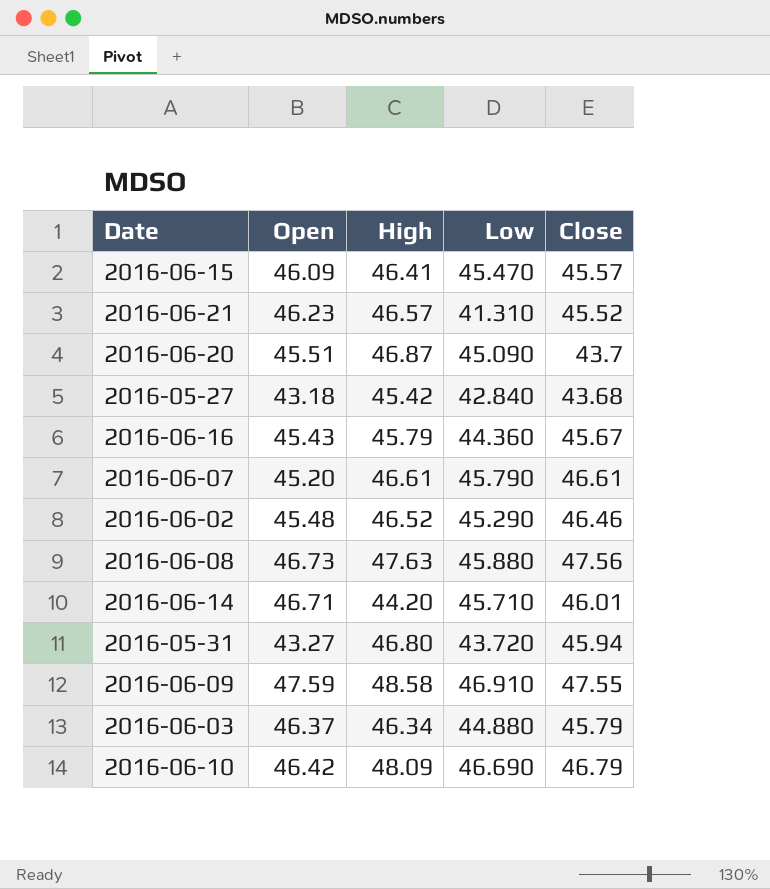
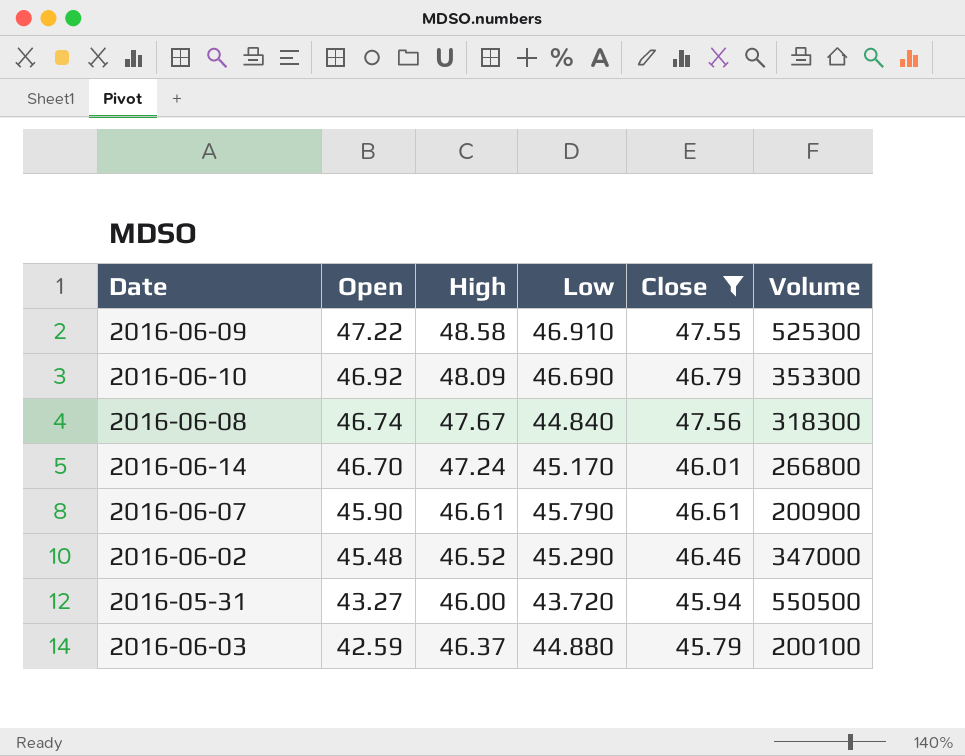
filter: none -> Close >= 45.79
row order: none -> Open descending
column Volume | position: none -> 6
2016-06-09 | Open: 47.59 -> 47.22
2016-06-10 | Open: 46.42 -> 46.92
2016-06-08 | Open: 46.73 -> 46.74
2016-06-08 | High: 47.63 -> 47.67
2016-06-08 | Low: 45.880 -> 44.840
2016-06-14 | Open: 46.71 -> 46.70
2016-06-14 | High: 44.20 -> 47.24
2016-06-14 | Low: 45.710 -> 45.170
2016-06-07 | Open: 45.20 -> 45.90
2016-05-31 | High: 46.80 -> 46.00
2016-06-03 | Open: 46.37 -> 42.59
2016-06-03 | High: 46.34 -> 46.37

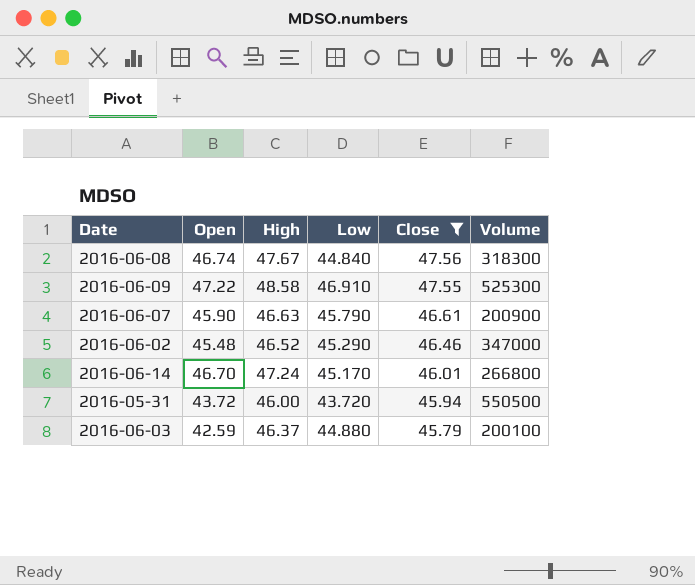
row order: Open descending -> Close descending
row 2016-06-10: 46.92 | 48.09 | 46.690 | 46.79 | 353300 -> none
2016-06-07 | High: 46.61 -> 46.63
2016-05-31 | Open: 43.27 -> 43.72

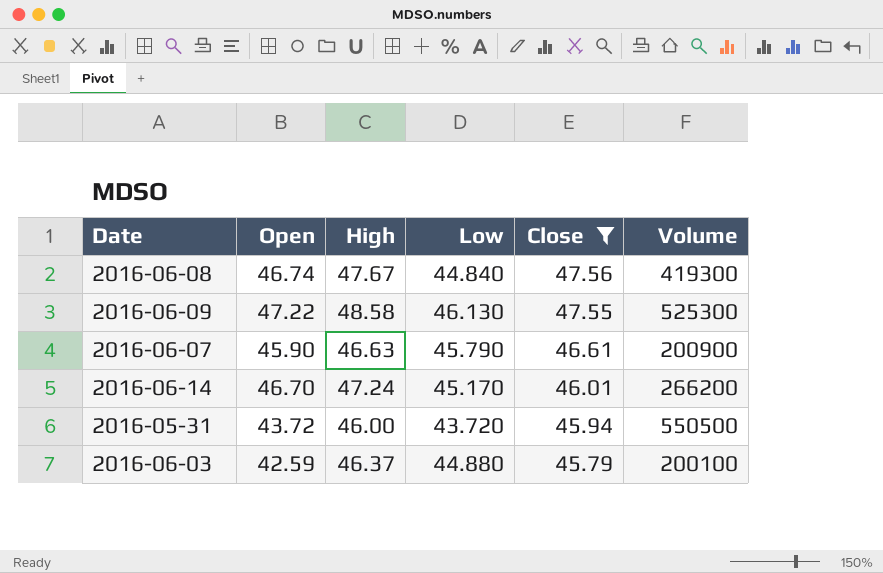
row 2016-06-02: 45.48 | 46.52 | 45.290 | 46.46 | 347000 -> none
2016-06-08 | Volume: 318300 -> 419300
2016-06-09 | Low: 46.910 -> 46.130
2016-06-14 | Volume: 266800 -> 266200

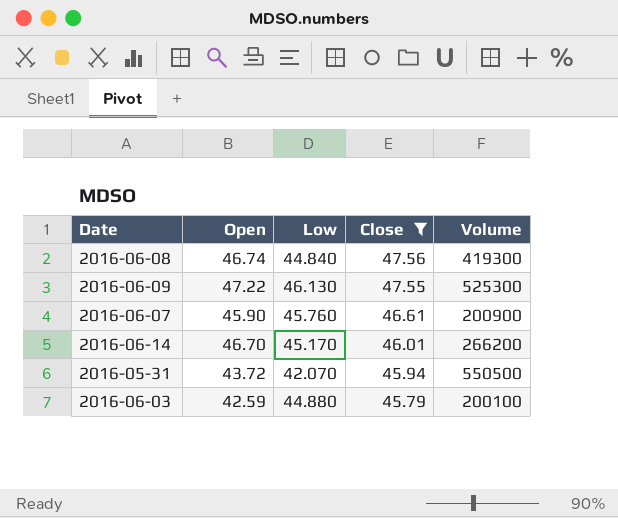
column High | position: 3 -> none
2016-06-07 | Low: 45.790 -> 45.760
2016-05-31 | Low: 43.720 -> 42.070

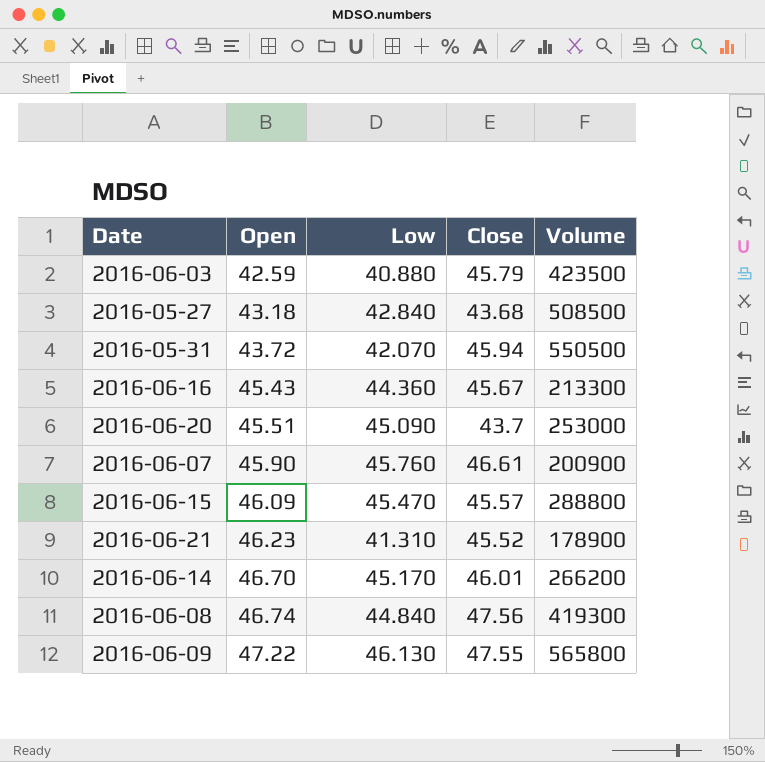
filter: Close >= 45.79 -> none
row order: Close descending -> Open ascending
2016-06-03 | Low: 44.880 -> 40.880
2016-06-03 | Volume: 200100 -> 423500
2016-06-09 | Volume: 525300 -> 565800

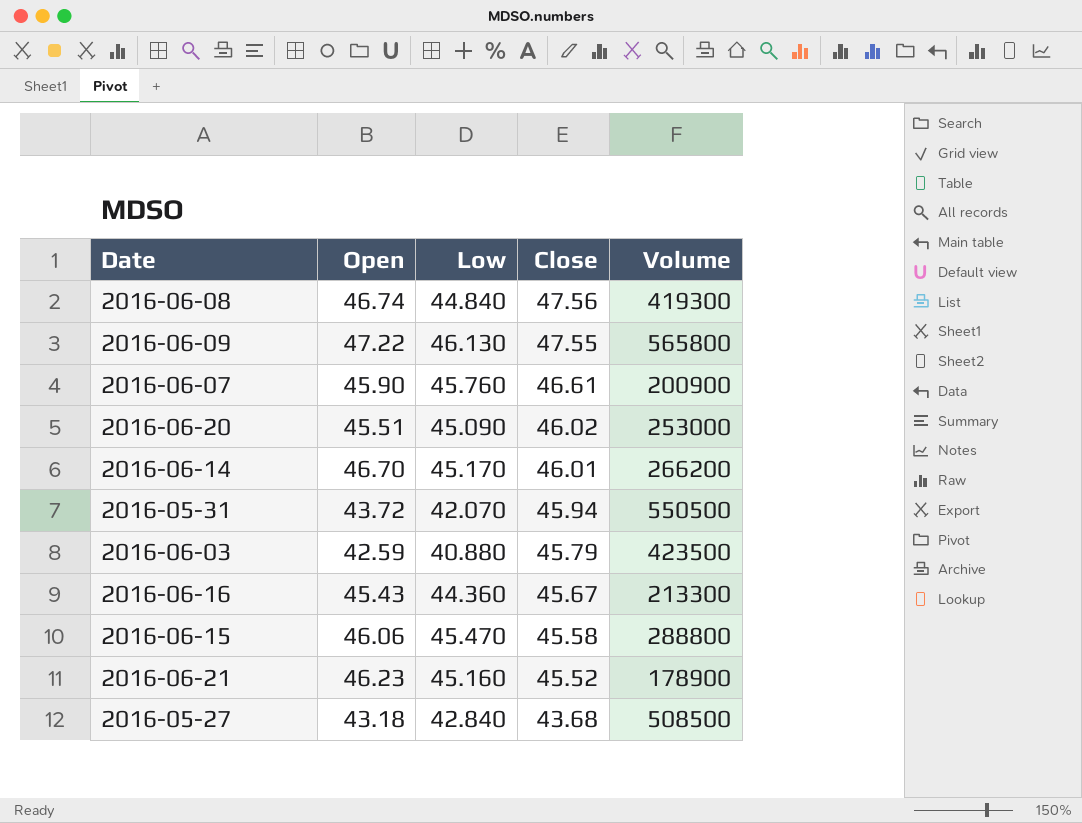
row order: Open ascending -> Close descending
2016-06-20 | Close: 43.7 -> 46.02
2016-06-15 | Open: 46.09 -> 46.06
2016-06-15 | Close: 45.57 -> 45.58
2016-06-21 | Low: 41.310 -> 45.160

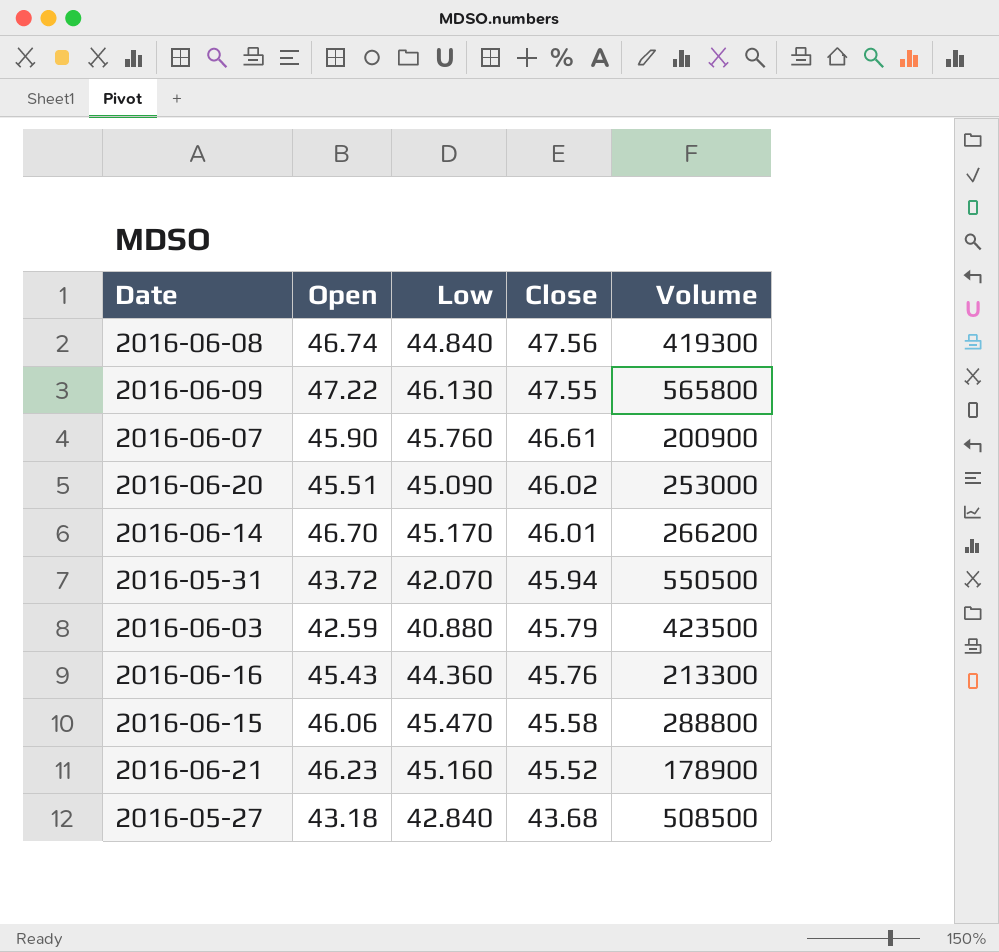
2016-06-16 | Close: 45.67 -> 45.76

